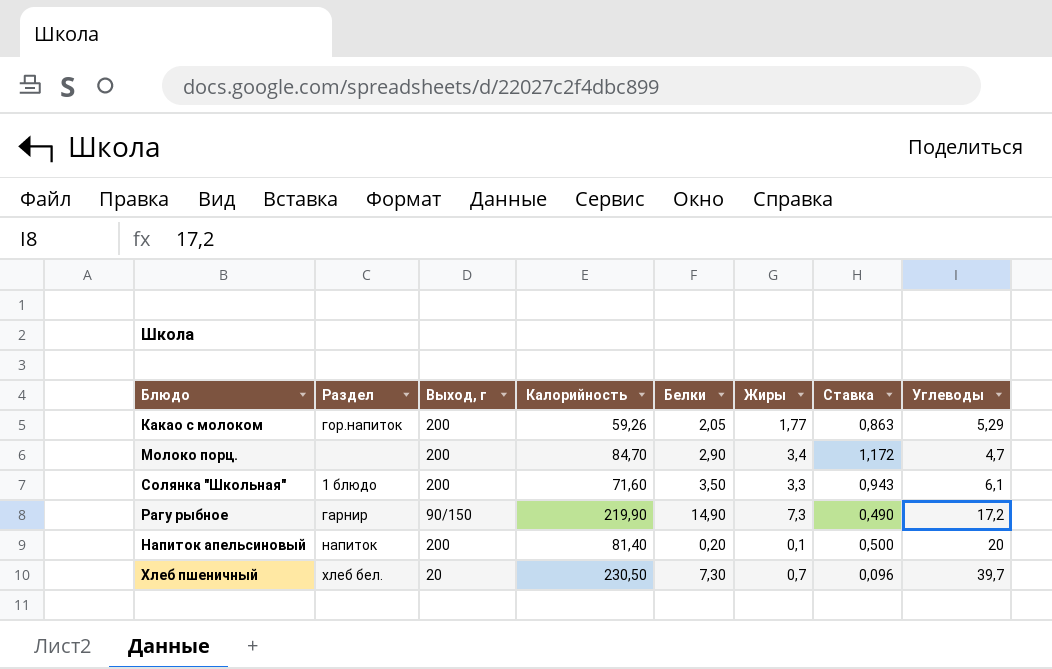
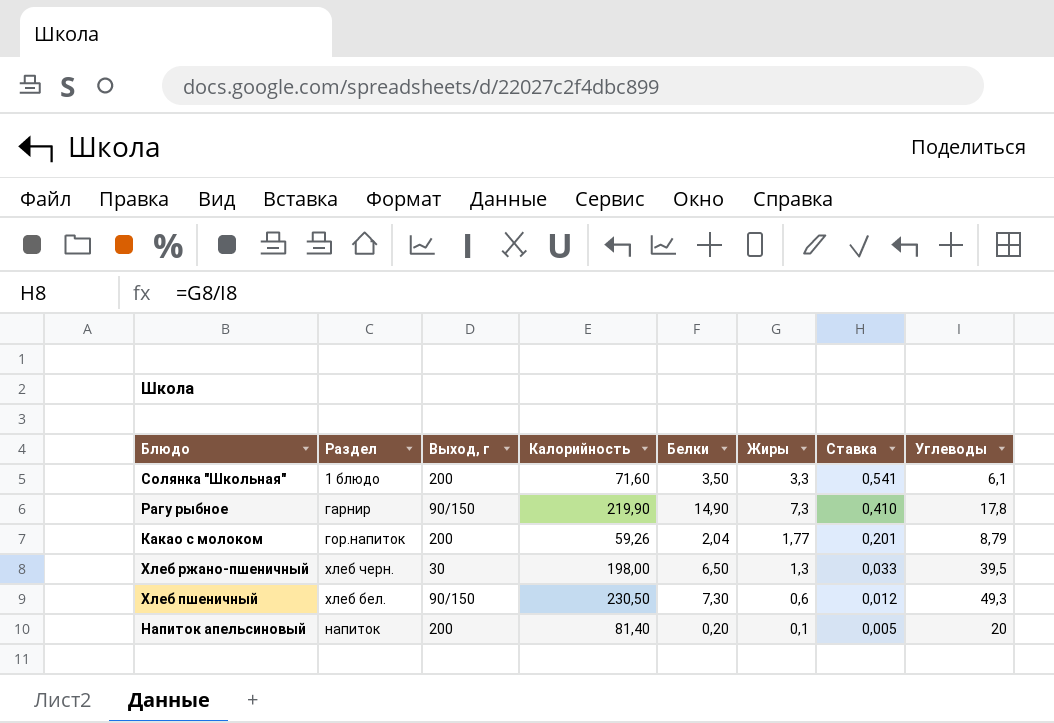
row order: none -> Ставка descending
column Ставка | formula: [Жиры] / [Белки] -> [Жиры] / [Углеводы]
row Молоко порц.: none | 200 | 84,70 | 2,90 | 3,4 | 1,172 | 4,7 -> none
Рагу рыбное | Углеводы: 17,2 -> 17,8
Какао с молоком | Белки: 2,05 -> 2,04
Какао с молоком | Углеводы: 5,29 -> 8,79
row Хлеб ржано-пшеничный: none -> хлеб черн. | 30 | 198,00 | 6,50 | 1,3 | 0,033 | 39,5
Хлеб пшеничный | Выход, г: 20 -> 90/150
Хлеб пшеничный | Жиры: 0,7 -> 0,6
Хлеб пшеничный | Углеводы: 39,7 -> 49,3

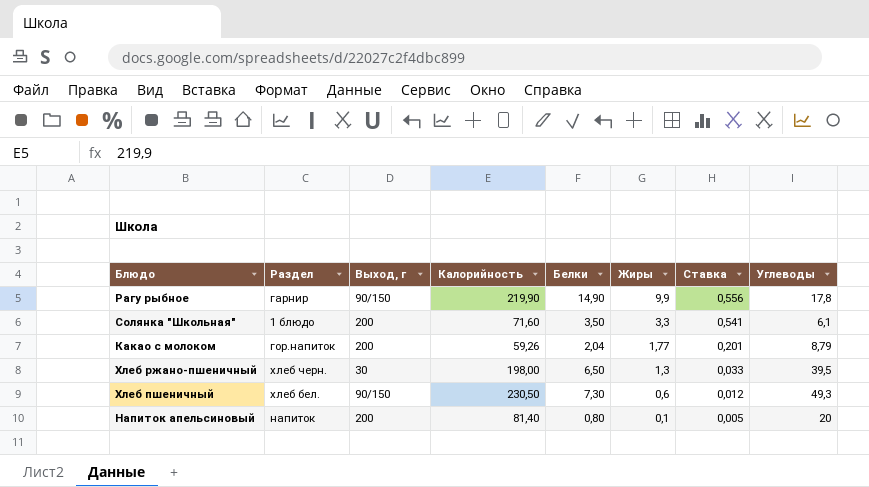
row order: Ставка descending -> Жиры descending
Рагу рыбное | Жиры: 7,3 -> 9,9
Рагу рыбное | Ставка: 0,410 -> 0,556
Напиток апельсиновый | Белки: 0,20 -> 0,80

